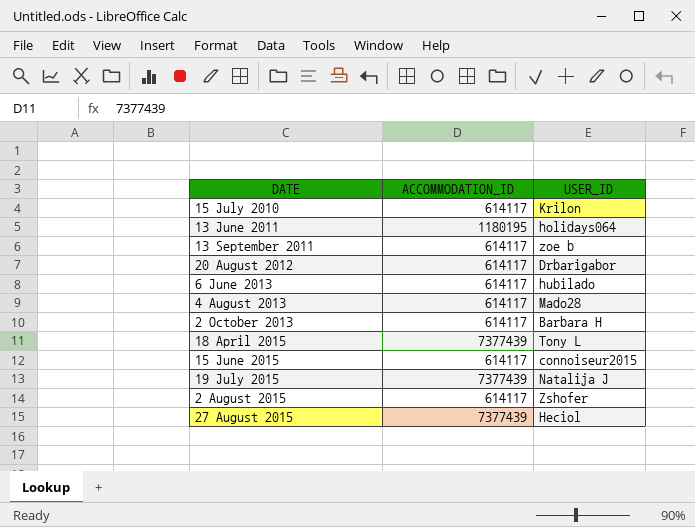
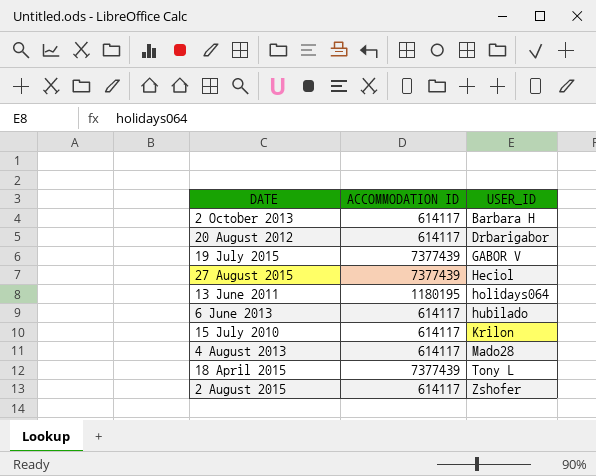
row order: DATE ascending -> USER_ID ascending
column name: ACCOMMODATION_ID -> ACCOMMODATION ID
row 13 September 2011: 614117 | zoe b -> none
row 15 June 2015: 614117 | connoiseur2015 -> none
19 July 2015 | USER_ID: Natalija J -> GABOR V

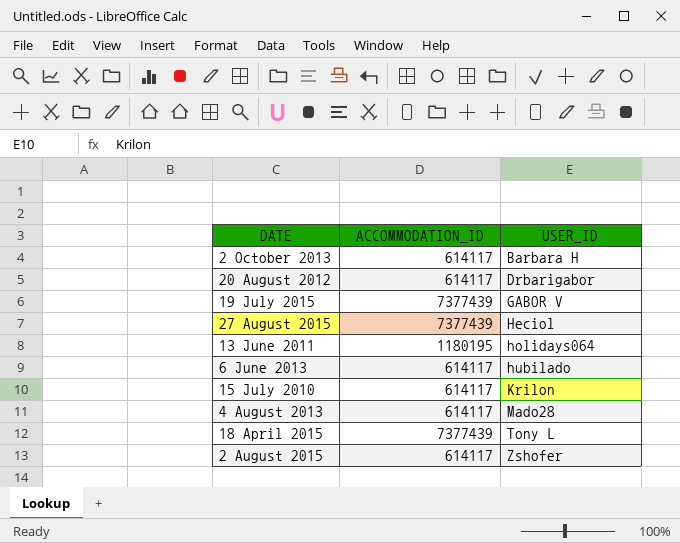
column name: ACCOMMODATION ID -> ACCOMMODATION_ID

